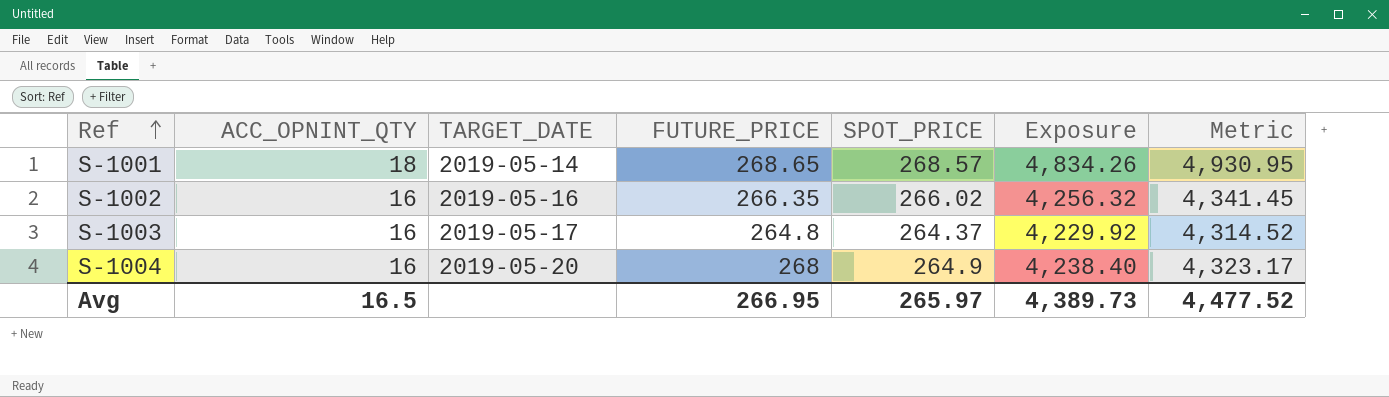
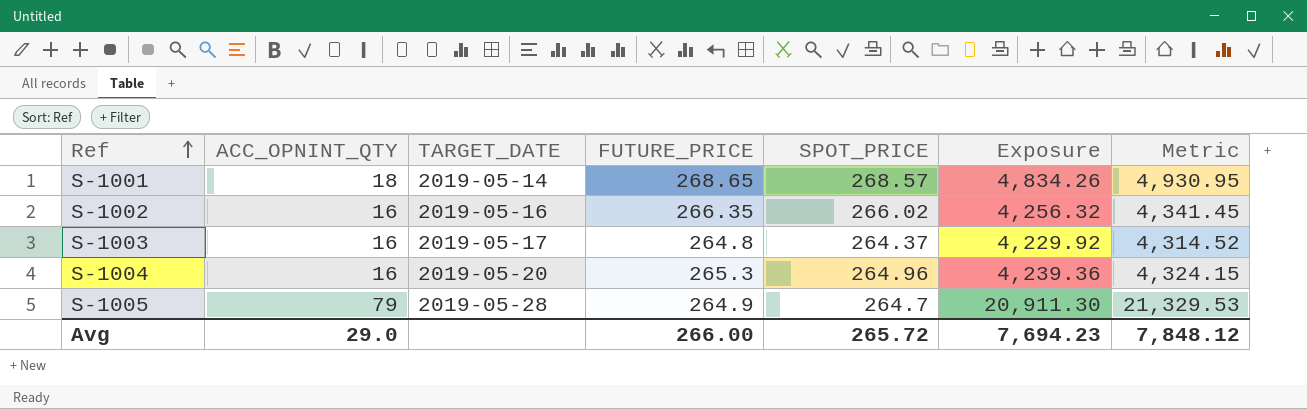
S-1004 | FUTURE_PRICE: 268 -> 265.3
S-1004 | SPOT_PRICE: 264.9 -> 264.96
S-1004 | Exposure: 4,238.40 -> 4,239.36
S-1004 | Metric: 4,323.17 -> 4,324.15
row S-1005: none -> 79 | 2019-05-28 | 264.9 | 264.7 | 20,911.30 | 21,329.53
Avg | ACC_OPNINT_QTY: 16.5 -> 29.0
Avg | FUTURE_PRICE: 266.95 -> 266.00
Avg | SPOT_PRICE: 265.97 -> 265.72
Avg | Exposure: 4,389.73 -> 7,694.23
Avg | Metric: 4,477.52 -> 7,848.12

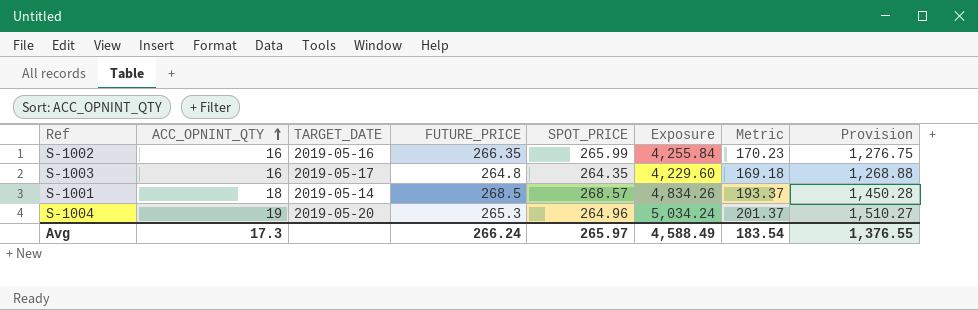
row order: Ref ascending -> ACC_OPNINT_QTY ascending
column Metric | formula: [Exposure] * 1.02 -> [Exposure] * 0.04
column Provision | formula: none -> [Exposure] * 0.3
row S-1005: 79 | 2019-05-28 | 264.9 | 264.7 | 20,911.30 | 21,329.53 -> none
S-1002 | SPOT_PRICE: 266.02 -> 265.99
S-1002 | Exposure: 4,256.32 -> 4,255.84
S-1003 | SPOT_PRICE: 264.37 -> 264.35
S-1003 | Exposure: 4,229.92 -> 4,229.60
S-1001 | FUTURE_PRICE: 268.65 -> 268.5
S-1004 | ACC_OPNINT_QTY: 16 -> 19
S-1004 | Exposure: 4,239.36 -> 5,034.24
Avg | ACC_OPNINT_QTY: 29.0 -> 17.3
Avg | FUTURE_PRICE: 266.00 -> 266.24
Avg | SPOT_PRICE: 265.72 -> 265.97
Avg | Exposure: 7,694.23 -> 4,588.49
Avg | Metric: 7,848.12 -> 183.54

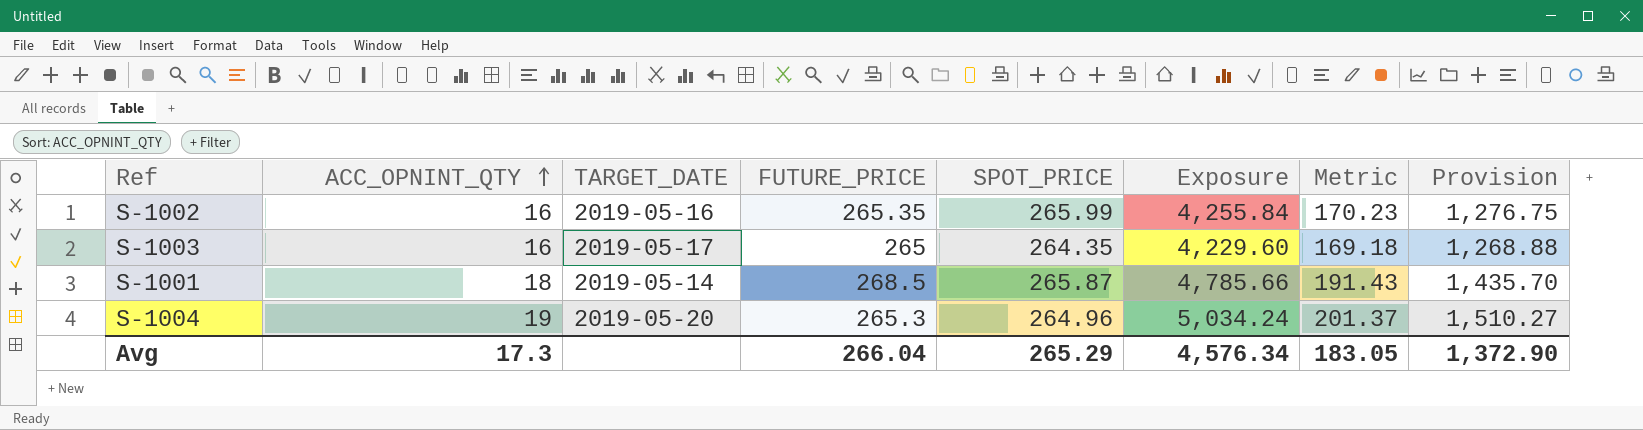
S-1002 | FUTURE_PRICE: 266.35 -> 265.35
S-1003 | FUTURE_PRICE: 264.8 -> 265
S-1001 | SPOT_PRICE: 268.57 -> 265.87
S-1001 | Exposure: 4,834.26 -> 4,785.66
S-1001 | Metric: 193.37 -> 191.43
S-1001 | Provision: 1,450.28 -> 1,435.70
Avg | FUTURE_PRICE: 266.24 -> 266.04
Avg | SPOT_PRICE: 265.97 -> 265.29
Avg | Exposure: 4,588.49 -> 4,576.34
Avg | Metric: 183.54 -> 183.05
Avg | Provision: 1,376.55 -> 1,372.90

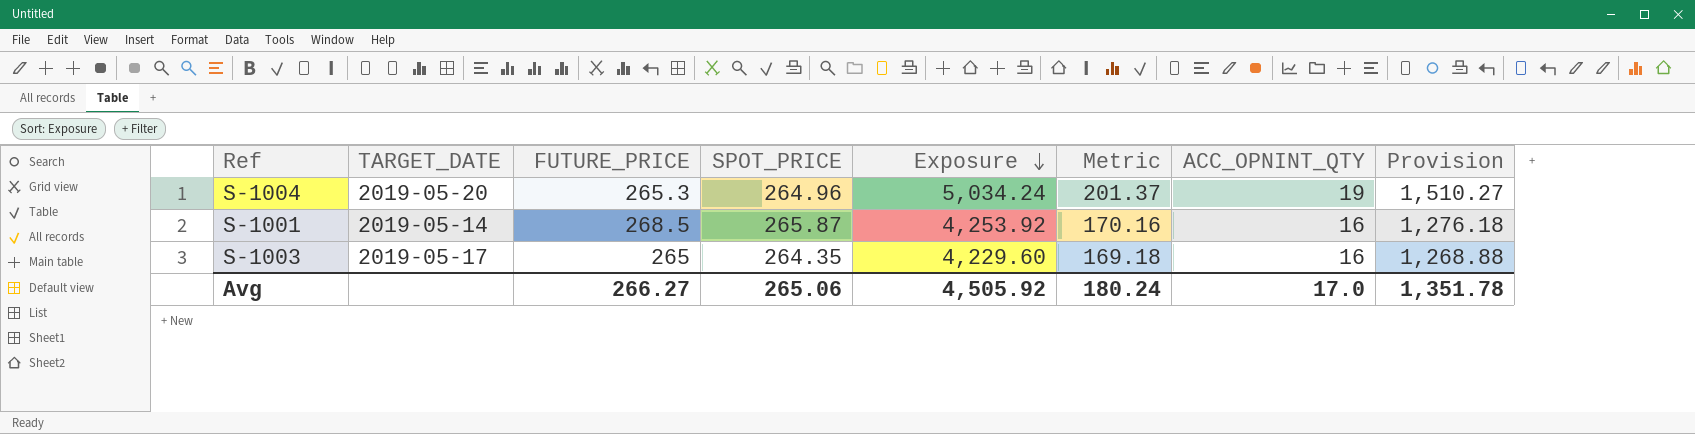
row order: ACC_OPNINT_QTY ascending -> Exposure descending
column ACC_OPNINT_QTY | position: 2 -> 7
row S-1002: 16 | 2019-05-16 | 265.35 | 265.99 | 4,255.84 | 170.23 | 1,276.75 -> none
S-1001 | Exposure: 4,785.66 -> 4,253.92
S-1001 | Metric: 191.43 -> 170.16
S-1001 | ACC_OPNINT_QTY: 18 -> 16
S-1001 | Provision: 1,435.70 -> 1,276.18
Avg | FUTURE_PRICE: 266.04 -> 266.27
Avg | SPOT_PRICE: 265.29 -> 265.06
Avg | Exposure: 4,576.34 -> 4,505.92
Avg | Metric: 183.05 -> 180.24
Avg | ACC_OPNINT_QTY: 17.3 -> 17.0
Avg | Provision: 1,372.90 -> 1,351.78

